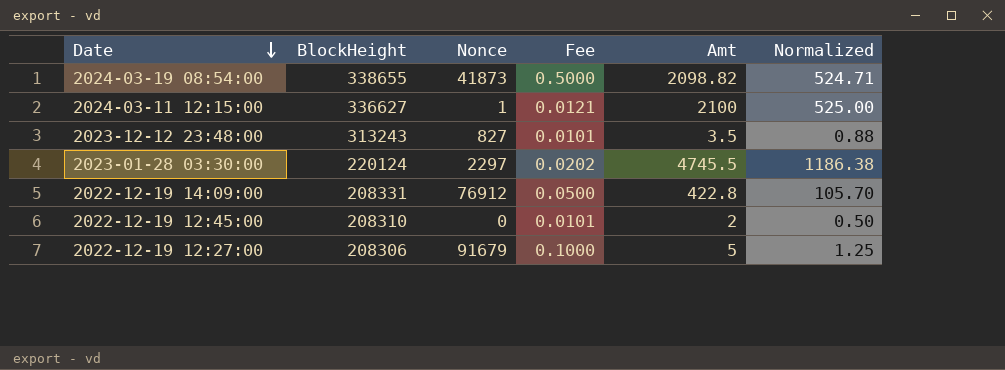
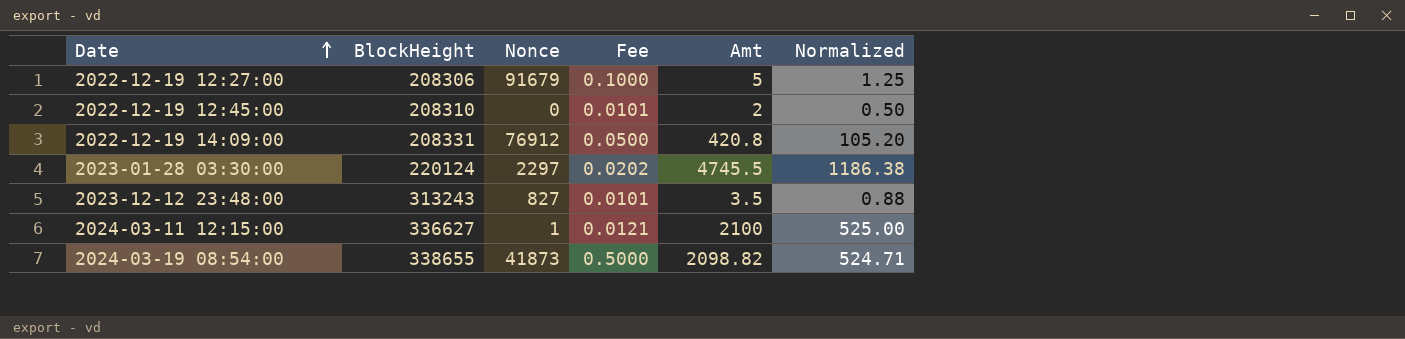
row order: Date descending -> Date ascending
2022-12-19 14:09:00 | Amt: 422.8 -> 420.8
2022-12-19 14:09:00 | Normalized: 105.70 -> 105.20

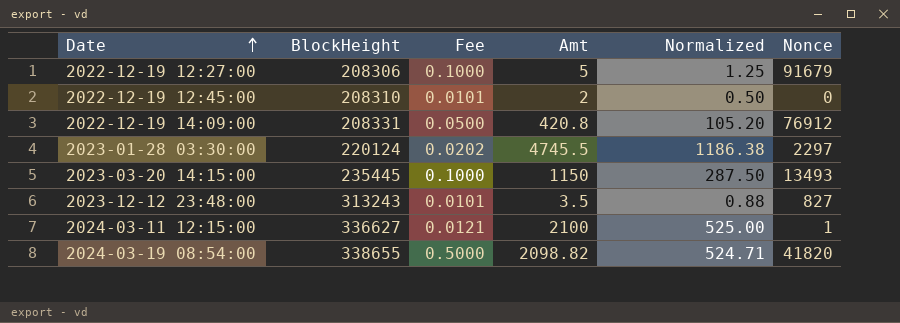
column Nonce | position: 3 -> 6
row 2023-03-20 14:15:00: none -> 235445 | 0.1000 | 1150 | 287.50 | 13493
2024-03-19 08:54:00 | Nonce: 41873 -> 41820

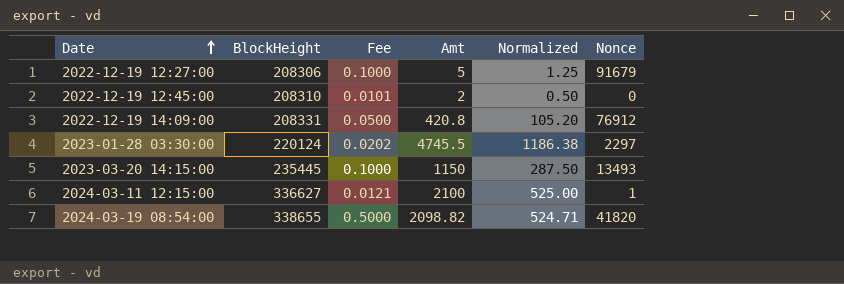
row 2023-12-12 23:48:00: 313243 | 0.0101 | 3.5 | 0.88 | 827 -> none

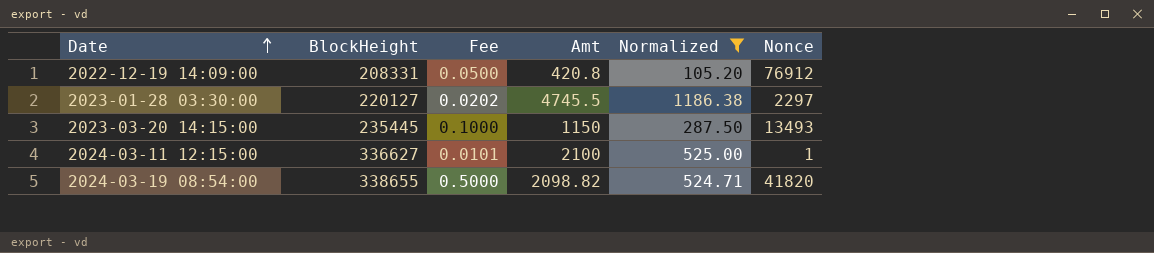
filter: none -> Normalized >= 105.20
2023-01-28 03:30:00 | BlockHeight: 220124 -> 220127
2024-03-11 12:15:00 | Fee: 0.0121 -> 0.0101

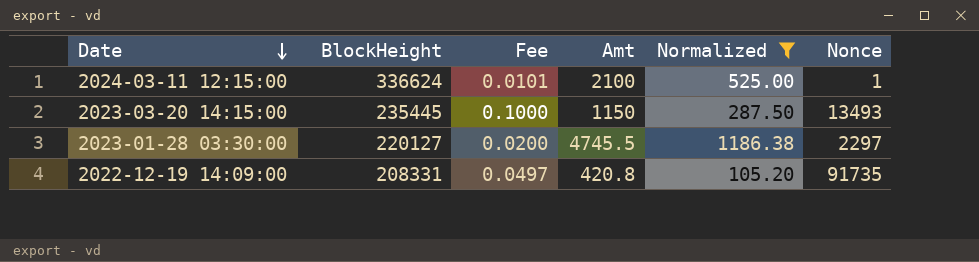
row order: Date ascending -> Date descending
row 2024-03-19 08:54:00: 338655 | 0.5000 | 2098.82 | 524.71 | 41820 -> none
2024-03-11 12:15:00 | BlockHeight: 336627 -> 336624
2023-01-28 03:30:00 | Fee: 0.0202 -> 0.0200
2022-12-19 14:09:00 | Fee: 0.0500 -> 0.0497
2022-12-19 14:09:00 | Nonce: 76912 -> 91735

